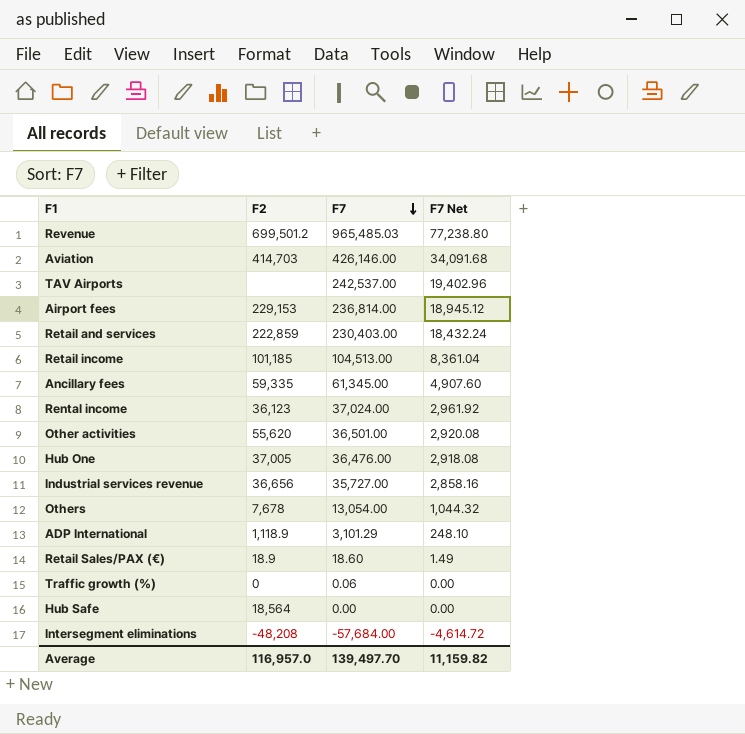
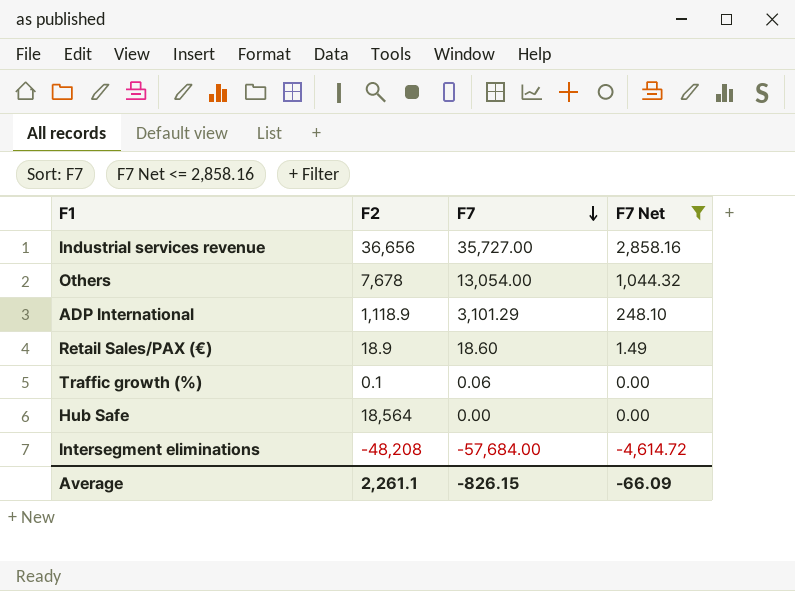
filter: none -> F7 Net <= 2,858.16
Traffic growth (%) | F2: 0 -> 0.1
Average | F2: 116,957.0 -> 2,261.1
Average | F7: 139,497.70 -> -826.15
Average | F7 Net: 11,159.82 -> -66.09

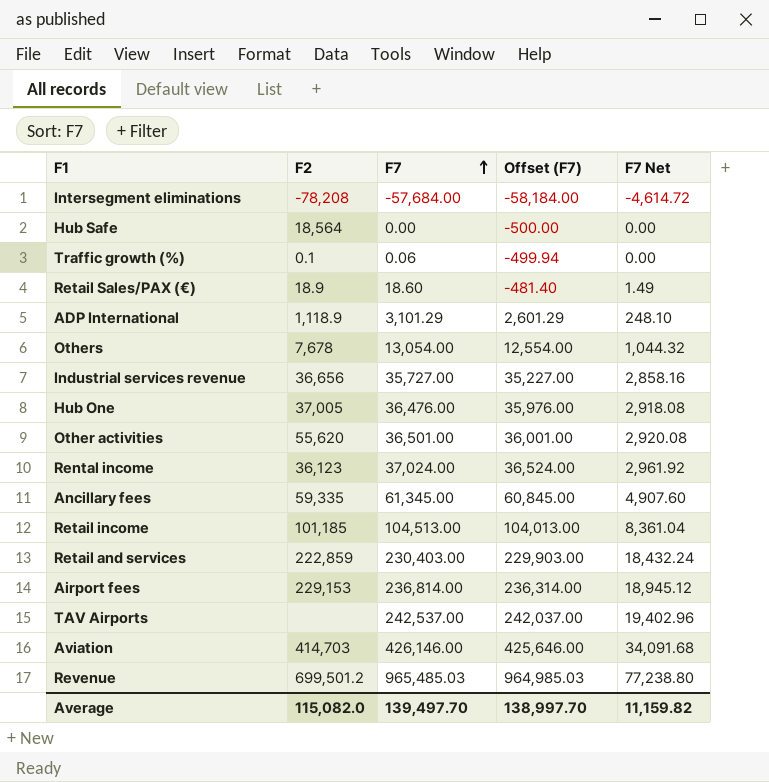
filter: F7 Net <= 2,858.16 -> none
row order: F7 descending -> F7 ascending
column Offset (F7) | formula: none -> [F7] - 500
Intersegment eliminations | F2: -48,208 -> -78,208
Average | F2: 2,261.1 -> 115,082.0
Average | F7: -826.15 -> 139,497.70
Average | F7 Net: -66.09 -> 11,159.82

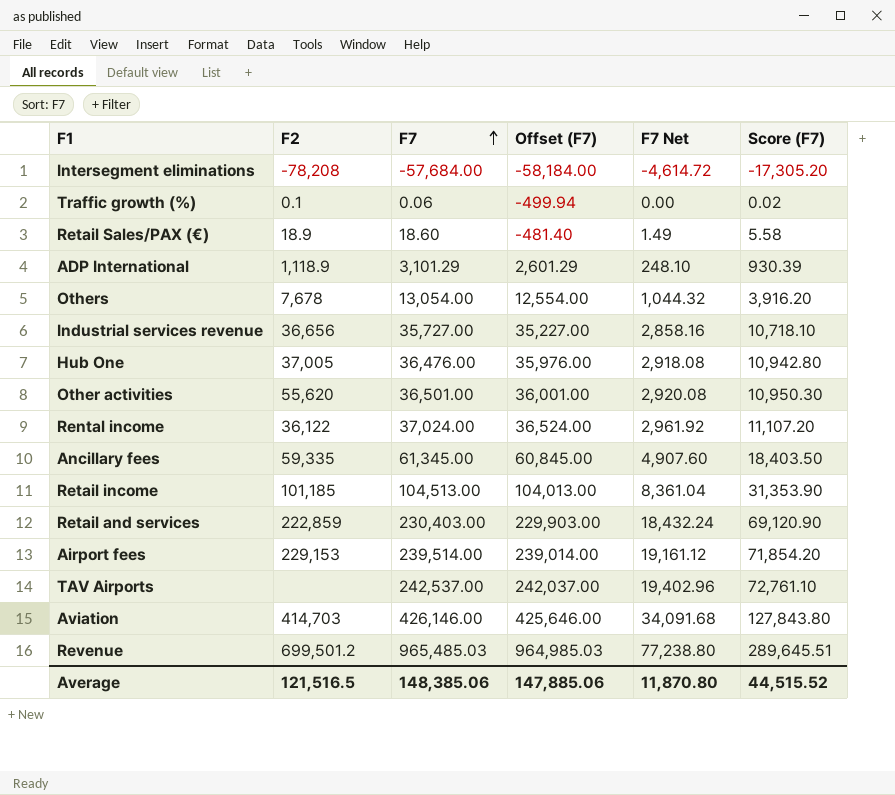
column Score (F7) | formula: none -> [F7] * 0.3
row Hub Safe: 18,564 | 0.00 | -500.00 | 0.00 -> none
Rental income | F2: 36,123 -> 36,122
Airport fees | F7: 236,814.00 -> 239,514.00
Airport fees | Offset (F7): 236,314.00 -> 239,014.00
Airport fees | F7 Net: 18,945.12 -> 19,161.12
Average | F2: 115,082.0 -> 121,516.5
Average | F7: 139,497.70 -> 148,385.06
Average | Offset (F7): 138,997.70 -> 147,885.06
Average | F7 Net: 11,159.82 -> 11,870.80

